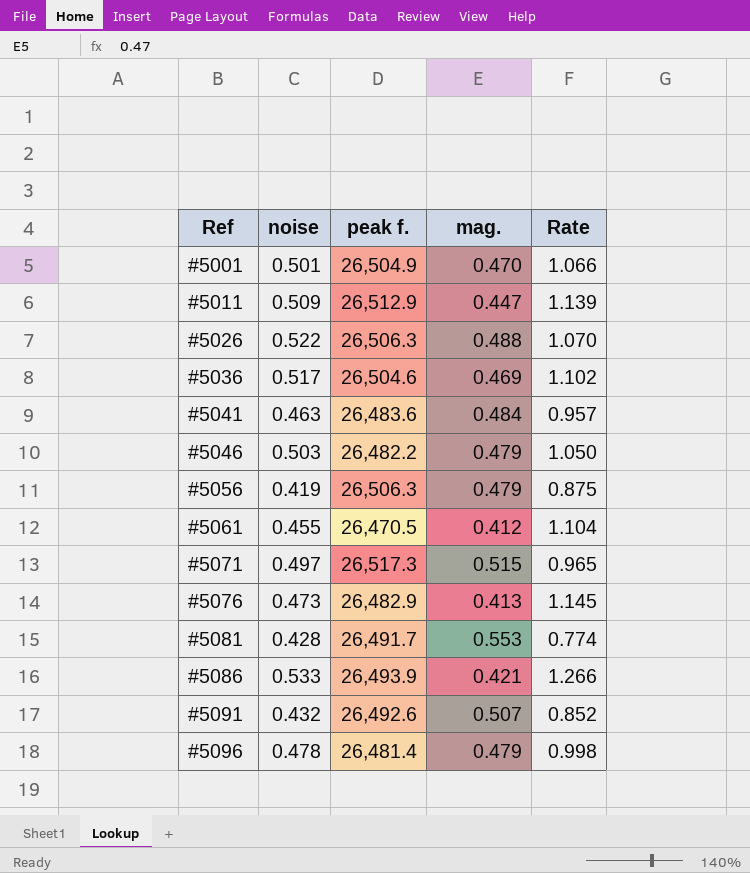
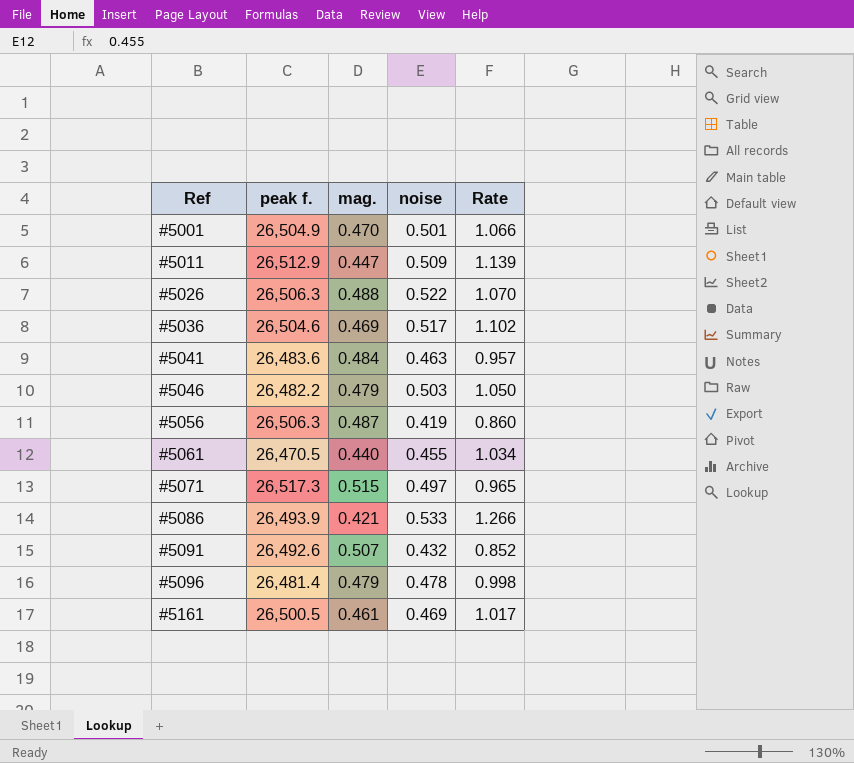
column noise | position: 2 -> 4
row #5076: 0.473 | 26,482.9 | 0.413 | 1.145 -> none
row #5081: 0.428 | 26,491.7 | 0.553 | 0.774 -> none
#5056 | mag.: 0.479 -> 0.487
#5056 | Rate: 0.875 -> 0.860
#5061 | mag.: 0.412 -> 0.440
#5061 | Rate: 1.104 -> 1.034
row #5161: none -> 26,500.5 | 0.461 | 0.469 | 1.017

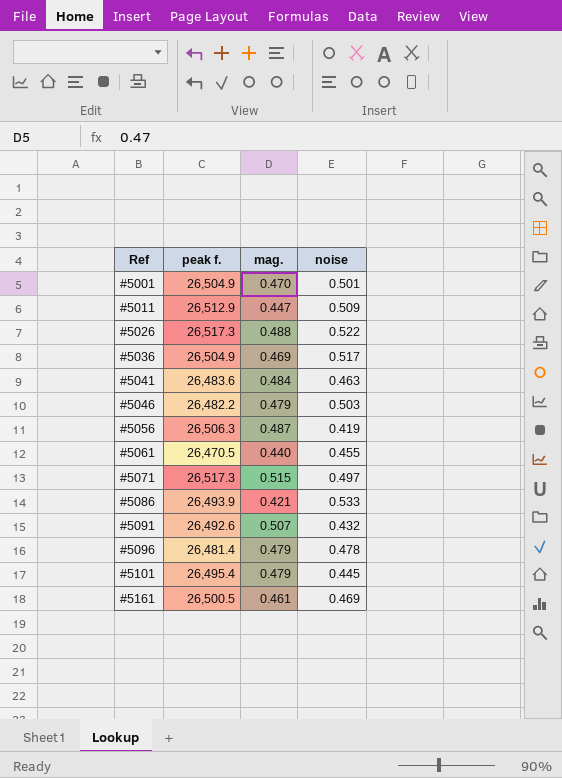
column Rate | formula: [noise] / [mag.] -> none
#5026 | peak f.: 26,506.3 -> 26,517.3
#5036 | peak f.: 26,504.6 -> 26,504.9
row #5101: none -> 26,495.4 | 0.479 | 0.445

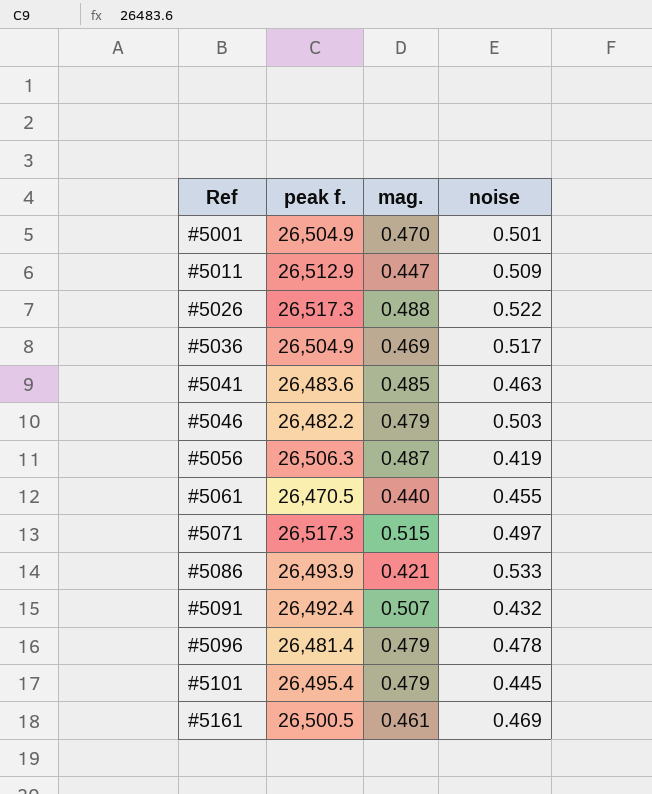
#5041 | mag.: 0.484 -> 0.485
#5091 | peak f.: 26,492.6 -> 26,492.4

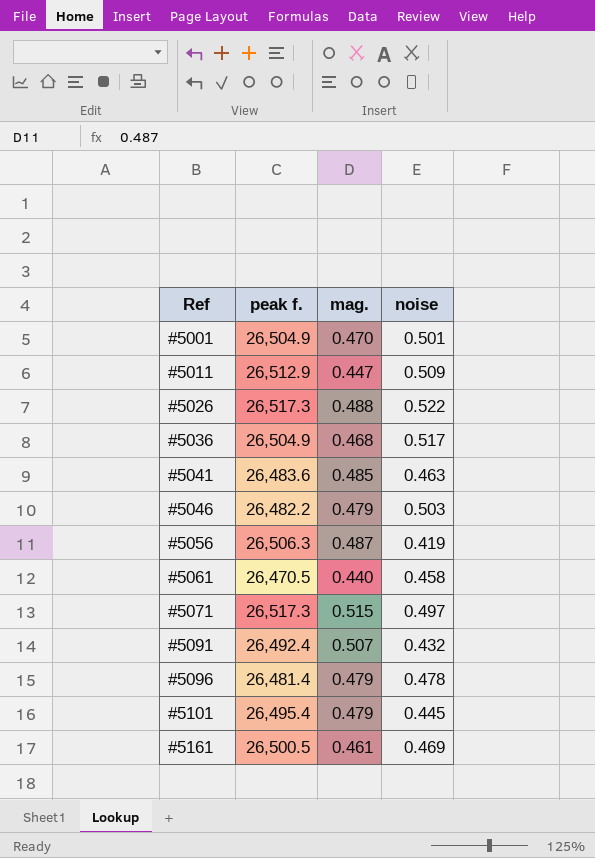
row #5086: 26,493.9 | 0.421 | 0.533 -> none
#5036 | mag.: 0.469 -> 0.468
#5061 | noise: 0.455 -> 0.458

